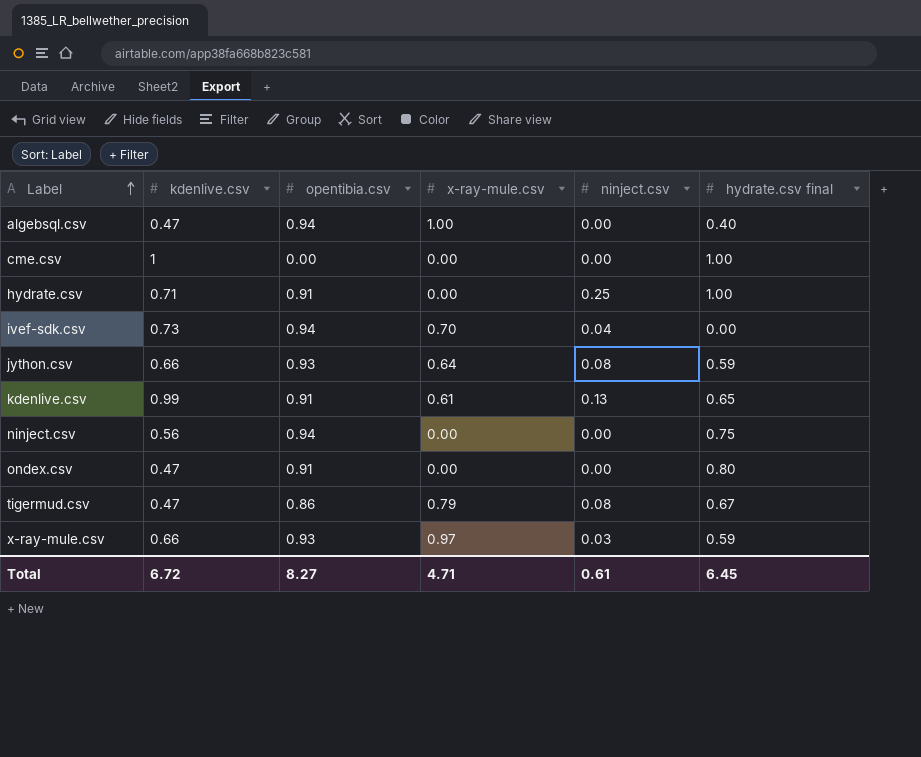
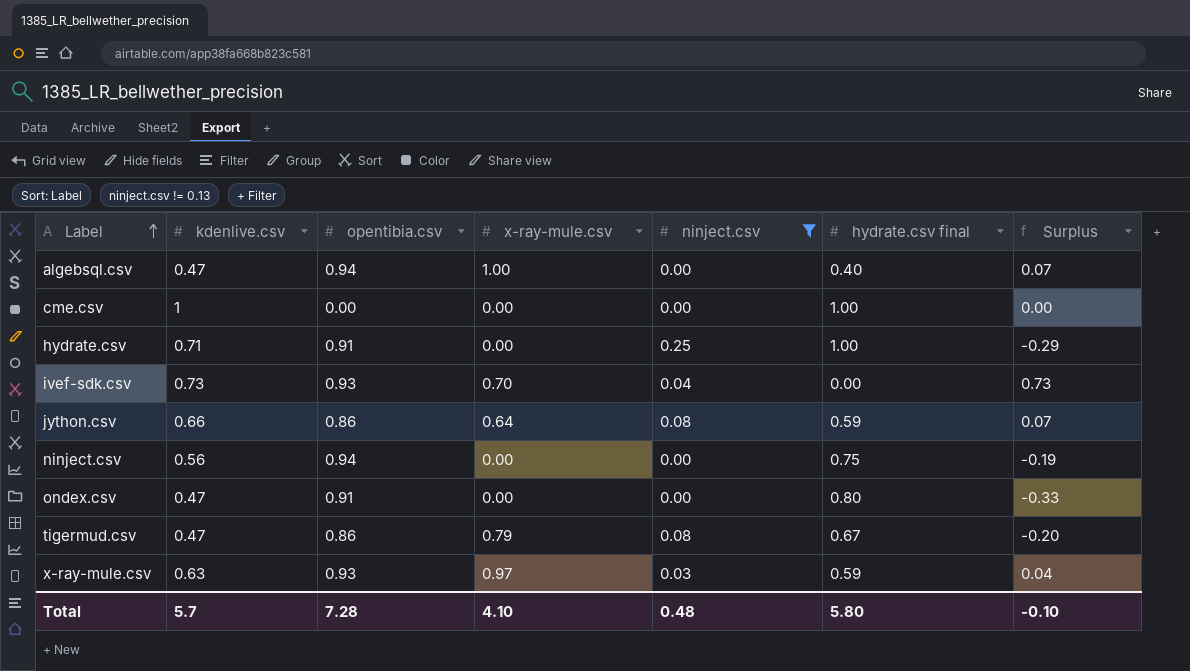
filter: none -> ninject.csv != 0.13
column Surplus | formula: none -> [kdenlive.csv] - [hydrate.csv final]
ivef-sdk.csv | opentibia.csv: 0.94 -> 0.93
jython.csv | opentibia.csv: 0.93 -> 0.86
x-ray-mule.csv | kdenlive.csv: 0.66 -> 0.63
Total | kdenlive.csv: 6.72 -> 5.7
Total | opentibia.csv: 8.27 -> 7.28
Total | x-ray-mule.csv: 4.71 -> 4.10
Total | ninject.csv: 0.61 -> 0.48
Total | hydrate.csv final: 6.45 -> 5.80

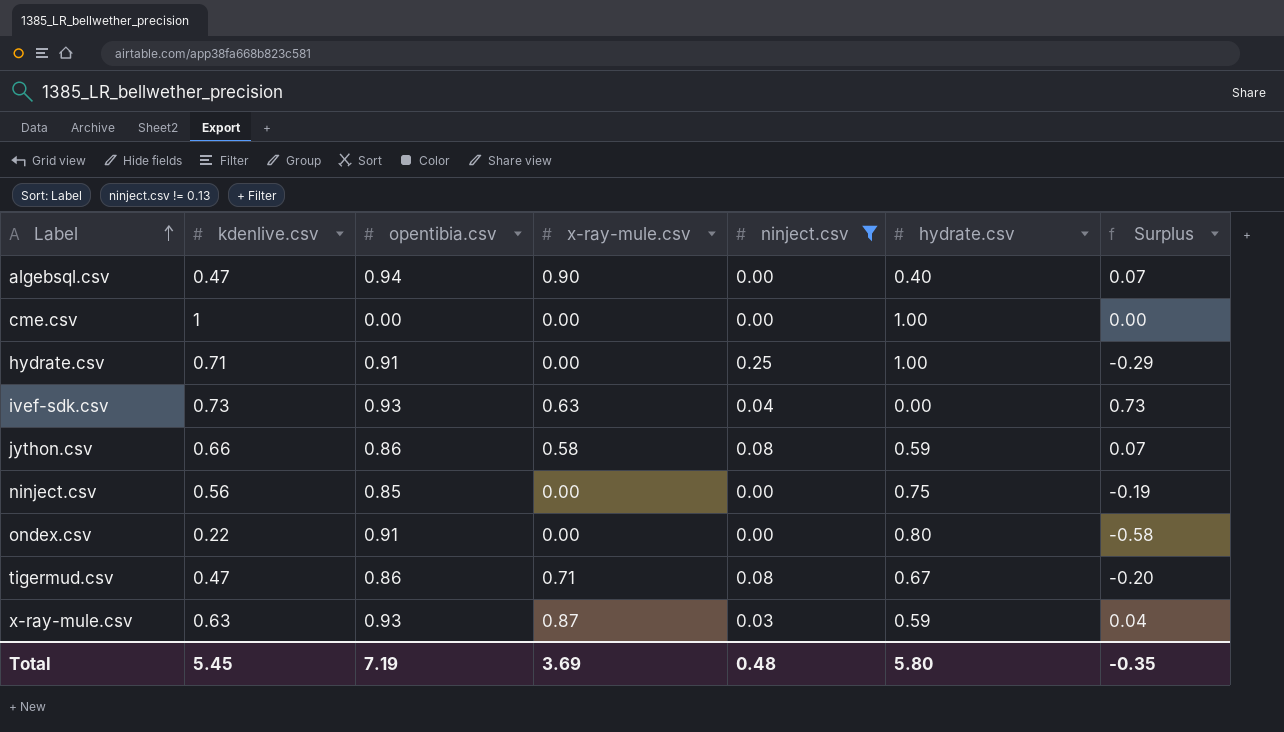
column name: hydrate.csv final -> hydrate.csv
algebsql.csv | x-ray-mule.csv: 1.00 -> 0.90
ivef-sdk.csv | x-ray-mule.csv: 0.70 -> 0.63
jython.csv | x-ray-mule.csv: 0.64 -> 0.58
ninject.csv | opentibia.csv: 0.94 -> 0.85
ondex.csv | kdenlive.csv: 0.47 -> 0.22
ondex.csv | Surplus: -0.33 -> -0.58
tigermud.csv | x-ray-mule.csv: 0.79 -> 0.71
x-ray-mule.csv | x-ray-mule.csv: 0.97 -> 0.87
Total | kdenlive.csv: 5.7 -> 5.45
Total | opentibia.csv: 7.28 -> 7.19
Total | x-ray-mule.csv: 4.10 -> 3.69
Total | Surplus: -0.10 -> -0.35

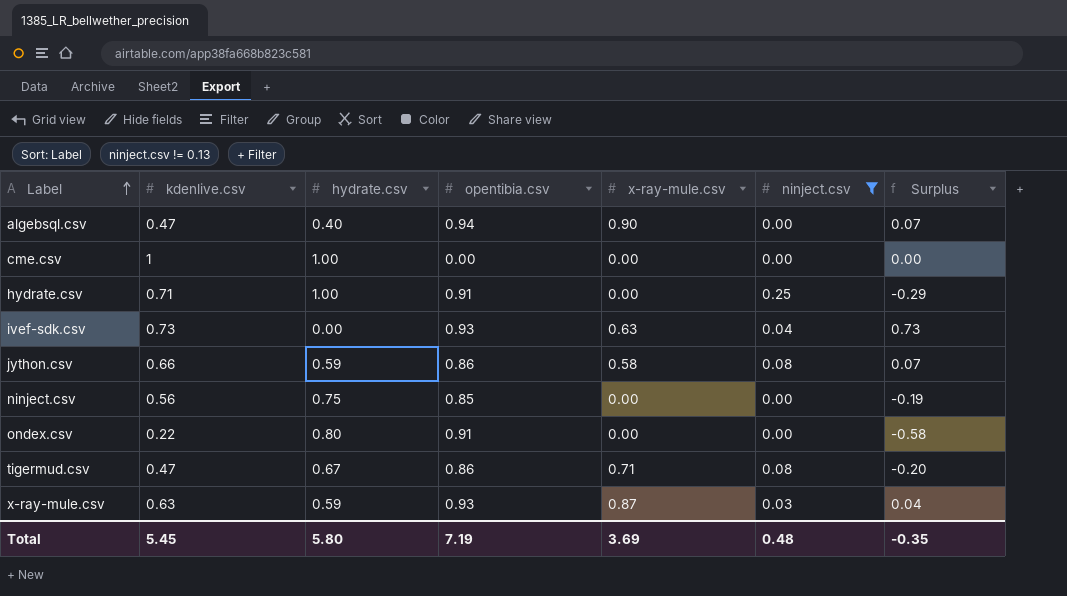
column hydrate.csv | position: 6 -> 3

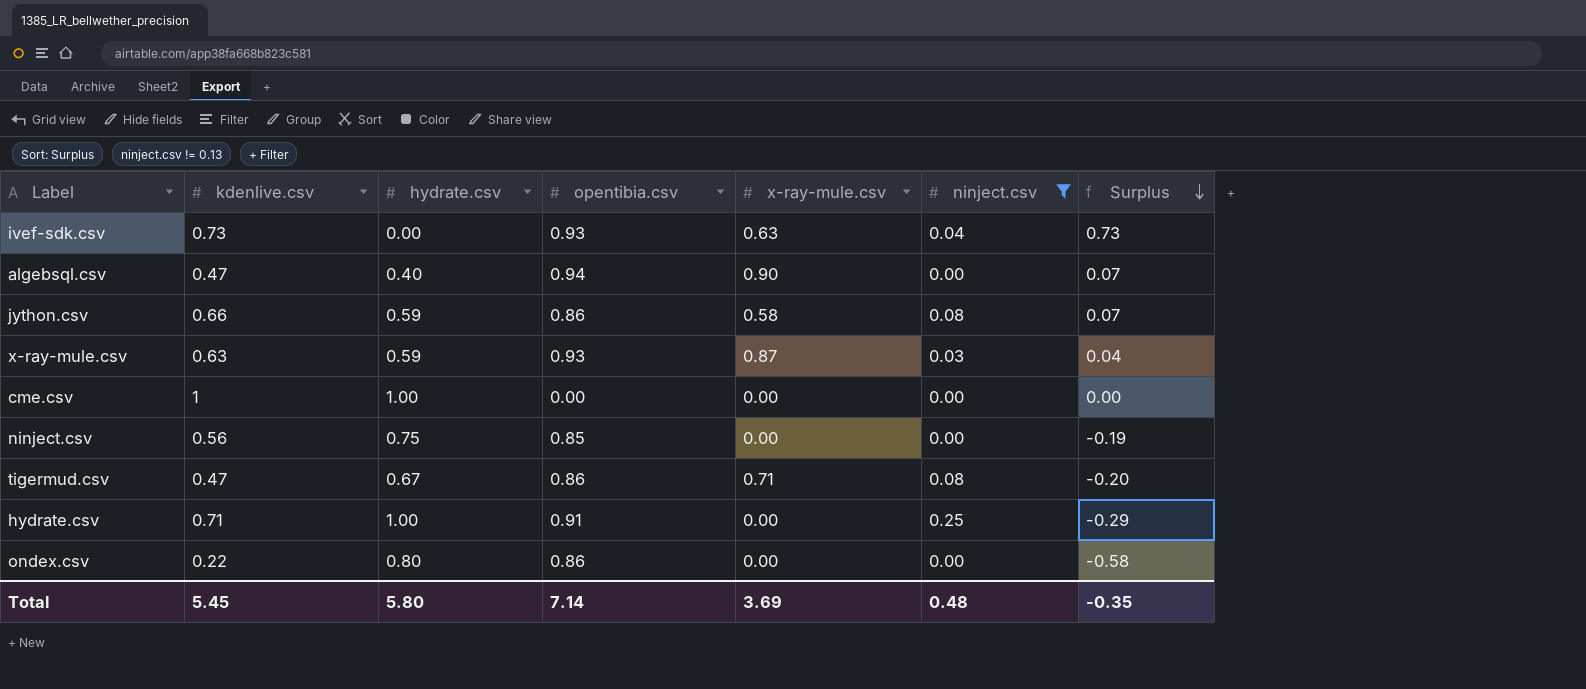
row order: Label ascending -> Surplus descending
ondex.csv | opentibia.csv: 0.91 -> 0.86
Total | opentibia.csv: 7.19 -> 7.14

